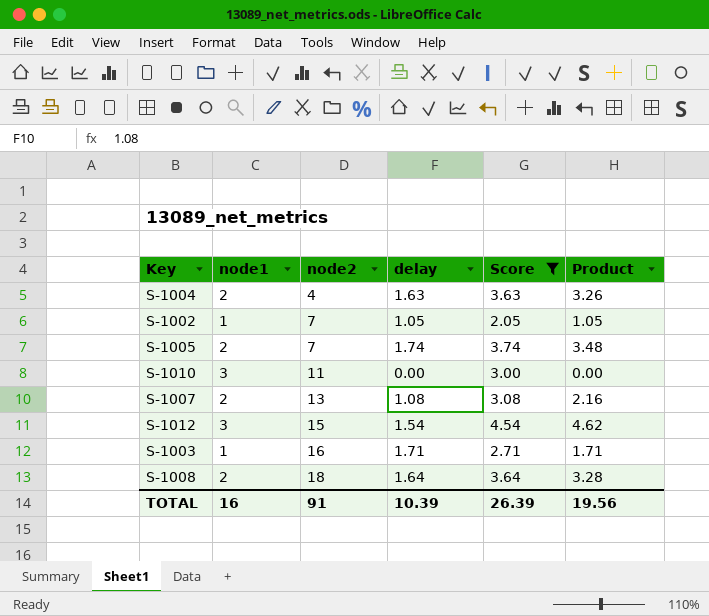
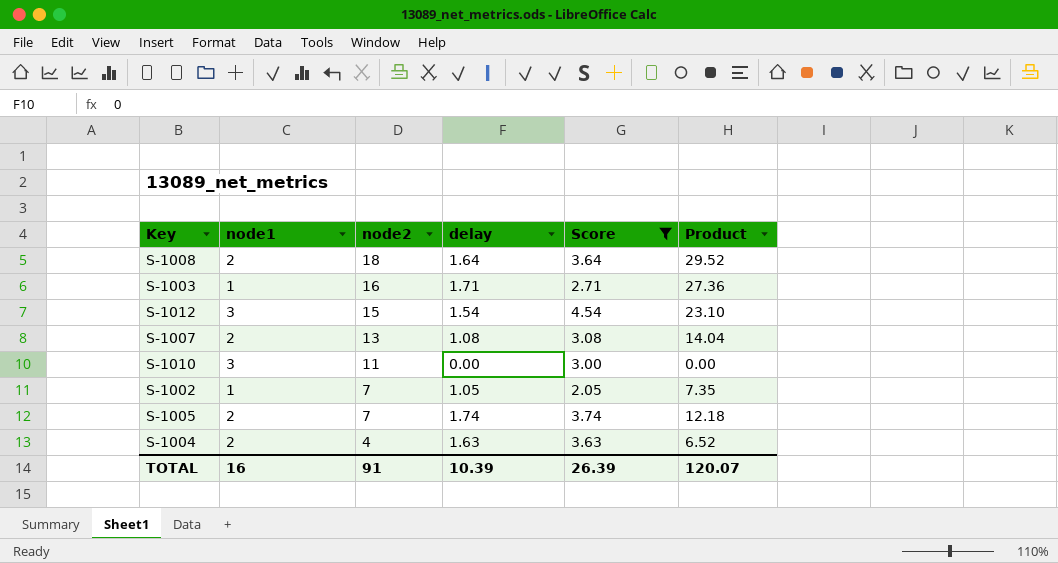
row order: node2 ascending -> node2 descending
column Product | formula: [node1] * [delay] -> [node2] * [delay]
TOTAL | Product: 19.56 -> 120.07

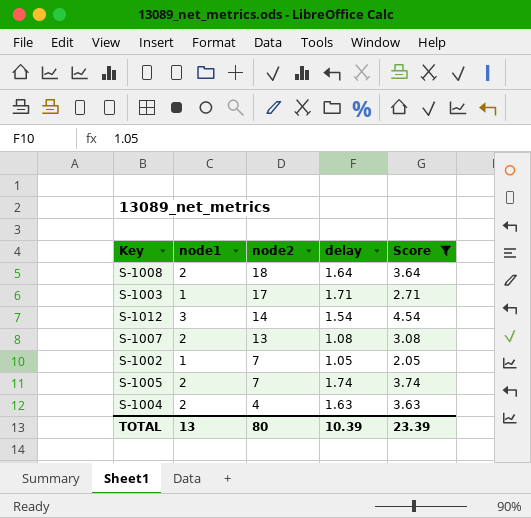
column Product | formula: [node2] * [delay] -> none
row S-1010: 3 | 11 | 0.00 | 3.00 | 0.00 -> none
S-1003 | node2: 16 -> 17
S-1012 | node2: 15 -> 14
TOTAL | node1: 16 -> 13
TOTAL | node2: 91 -> 80
TOTAL | Score: 26.39 -> 23.39

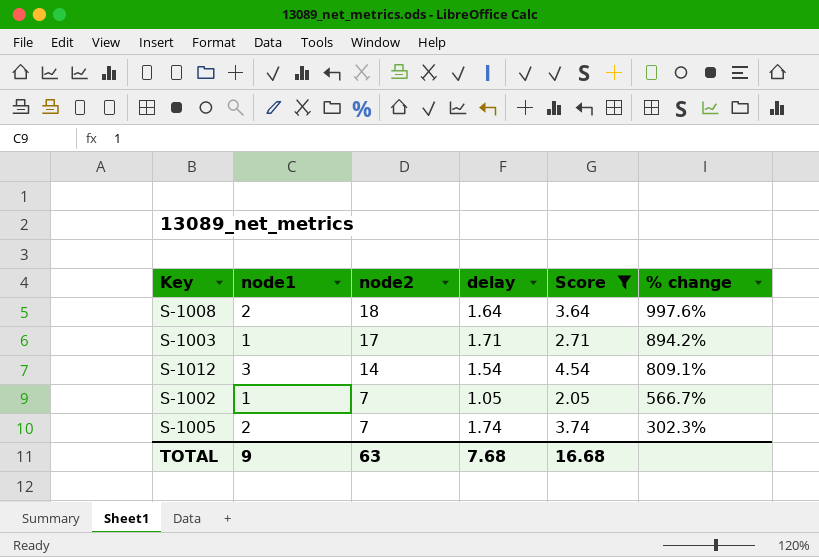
column % change | formula: none -> ([node2] - [delay]) / [delay]
row S-1007: 2 | 13 | 1.08 | 3.08 -> none
row S-1004: 2 | 4 | 1.63 | 3.63 -> none
TOTAL | node1: 13 -> 9
TOTAL | node2: 80 -> 63
TOTAL | delay: 10.39 -> 7.68
TOTAL | Score: 23.39 -> 16.68

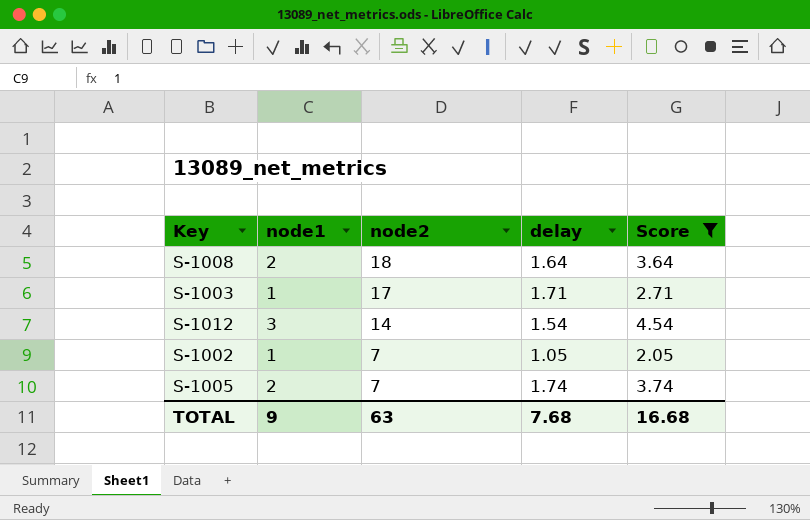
column % change | formula: ([node2] - [delay]) / [delay] -> none

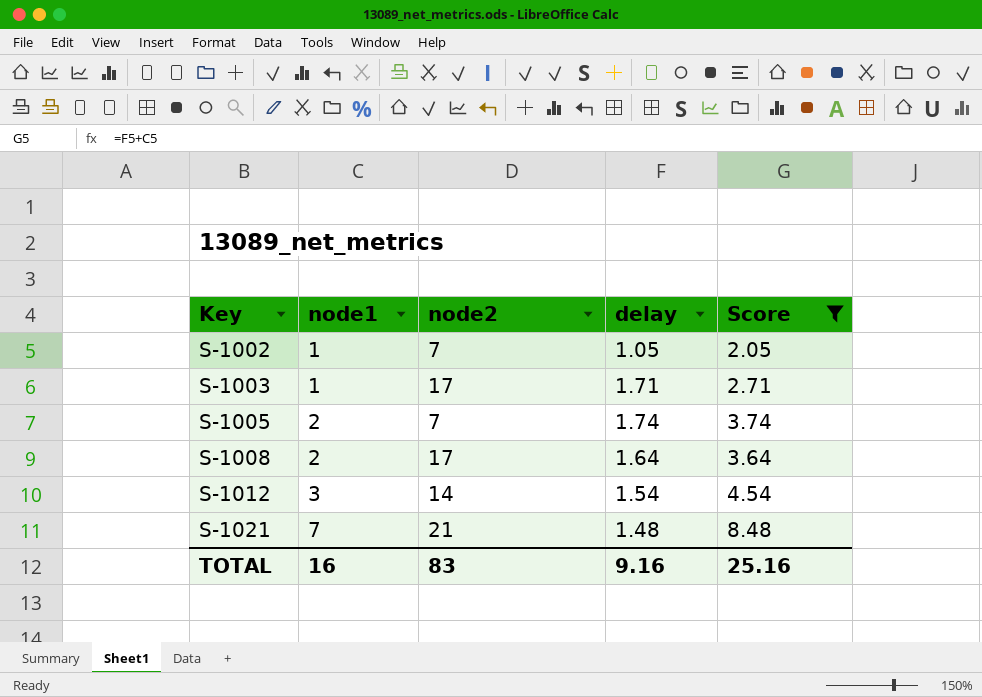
row order: node2 descending -> Key ascending
S-1008 | node2: 18 -> 17
row S-1021: none -> 7 | 21 | 1.48 | 8.48
TOTAL | node1: 9 -> 16
TOTAL | node2: 63 -> 83
TOTAL | delay: 7.68 -> 9.16
TOTAL | Score: 16.68 -> 25.16

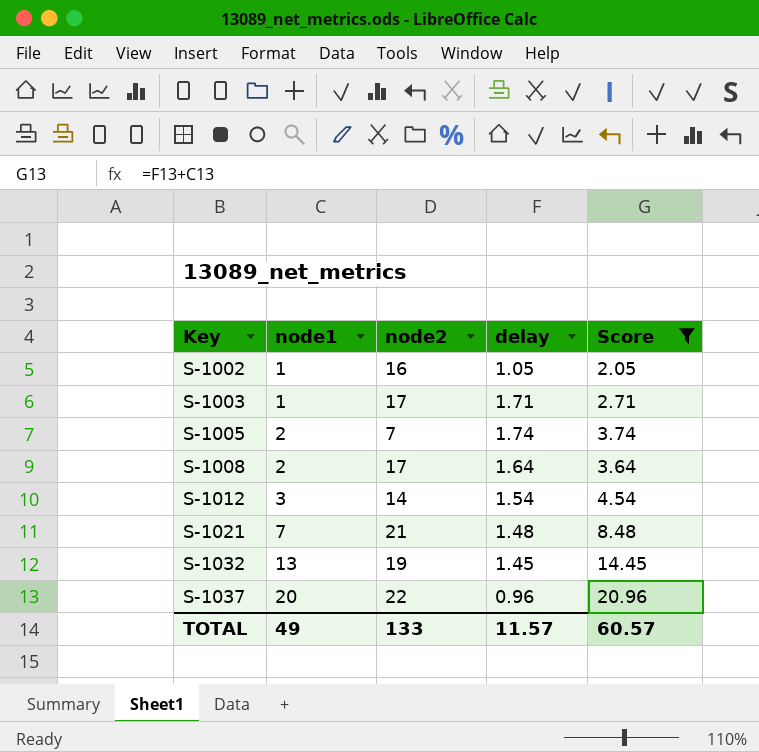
S-1002 | node2: 7 -> 16
row S-1032: none -> 13 | 19 | 1.45 | 14.45
row S-1037: none -> 20 | 22 | 0.96 | 20.96
TOTAL | node1: 16 -> 49
TOTAL | node2: 83 -> 133
TOTAL | delay: 9.16 -> 11.57
TOTAL | Score: 25.16 -> 60.57

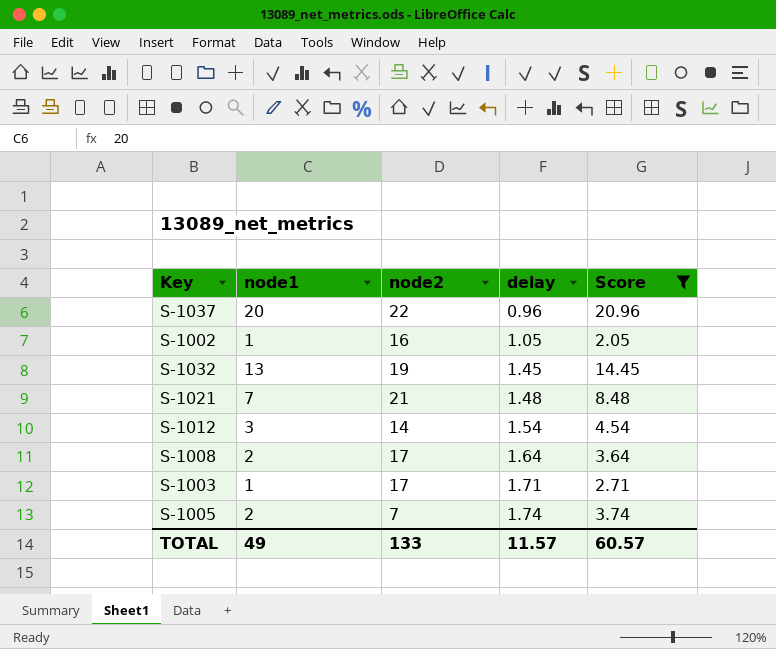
row order: Key ascending -> delay ascending

